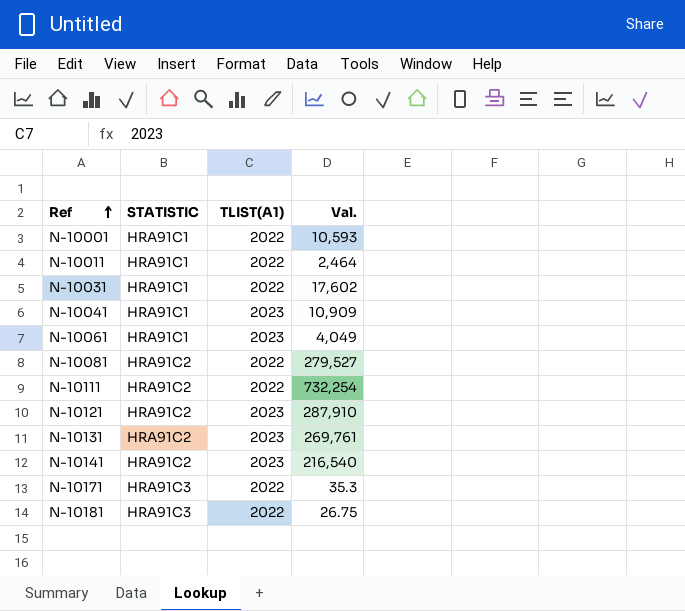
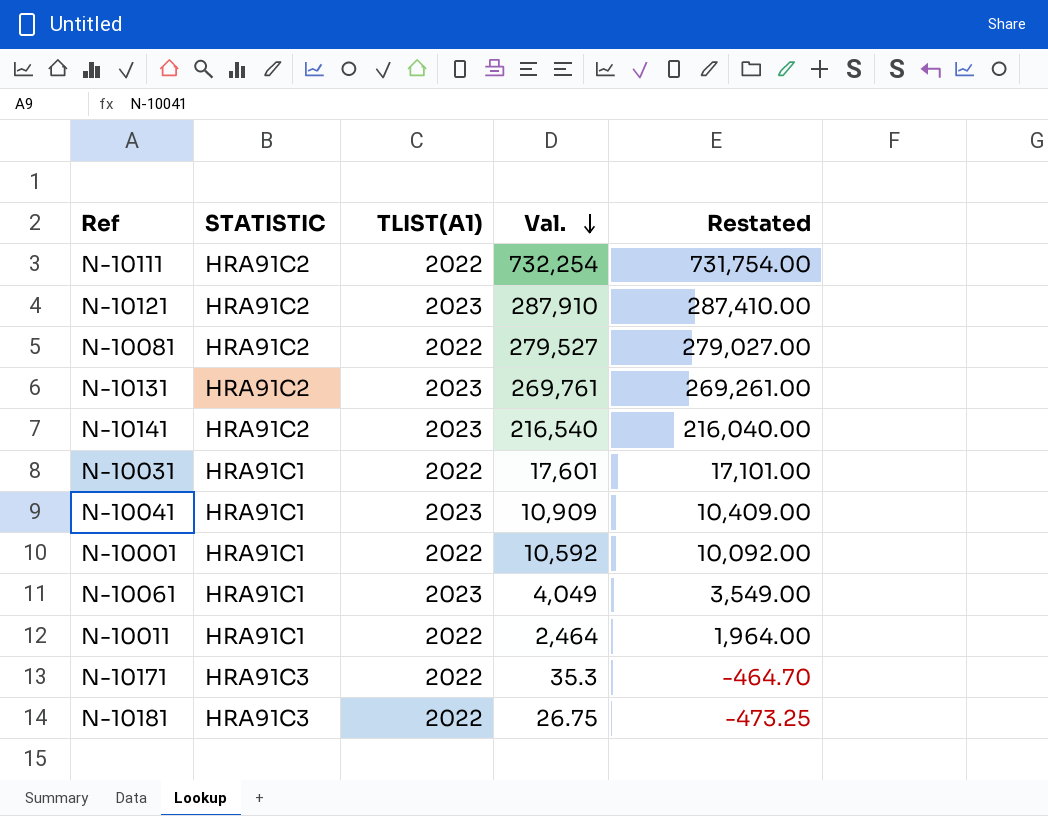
row order: Ref ascending -> Val. descending
column Restated | formula: none -> [Val.] - 500
N-10031 | Val.: 17,602 -> 17,601
N-10001 | Val.: 10,593 -> 10,592

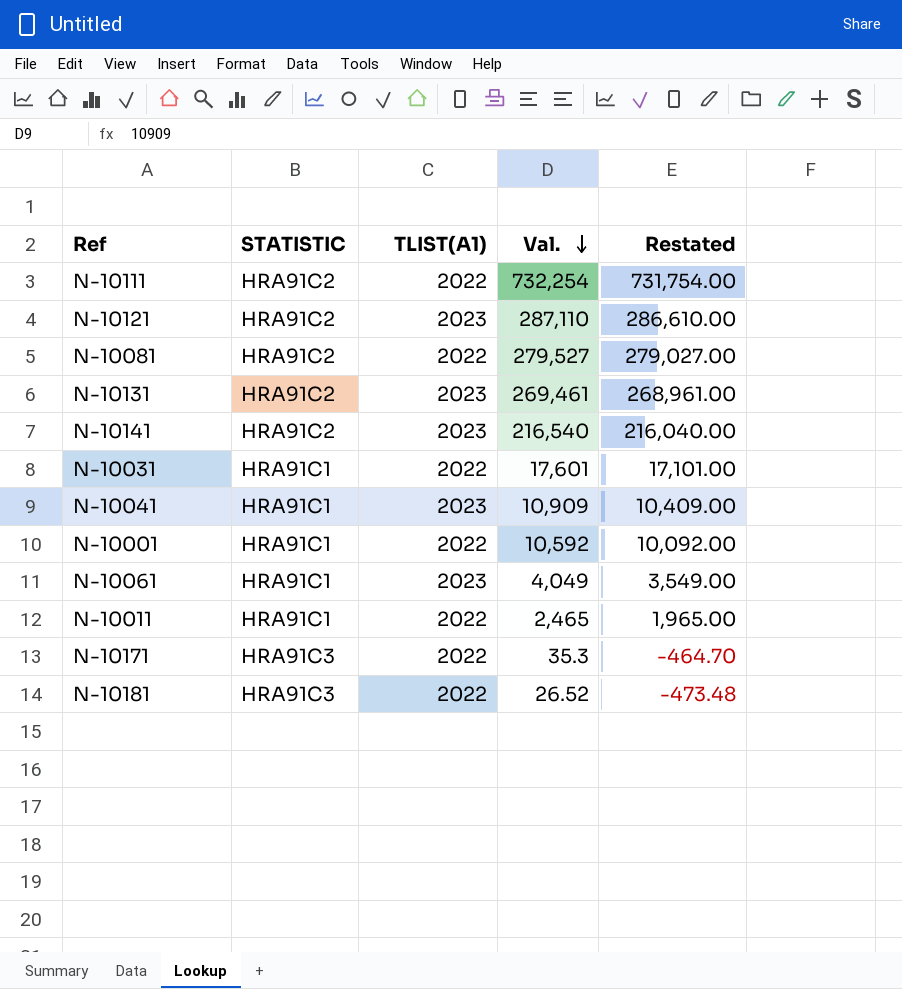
N-10121 | Val.: 287,910 -> 287,110
N-10121 | Restated: 287,410.00 -> 286,610.00
N-10131 | Val.: 269,761 -> 269,461
N-10131 | Restated: 269,261.00 -> 268,961.00
N-10011 | Val.: 2,464 -> 2,465
N-10011 | Restated: 1,964.00 -> 1,965.00
N-10181 | Val.: 26.75 -> 26.52
N-10181 | Restated: -473.25 -> -473.48

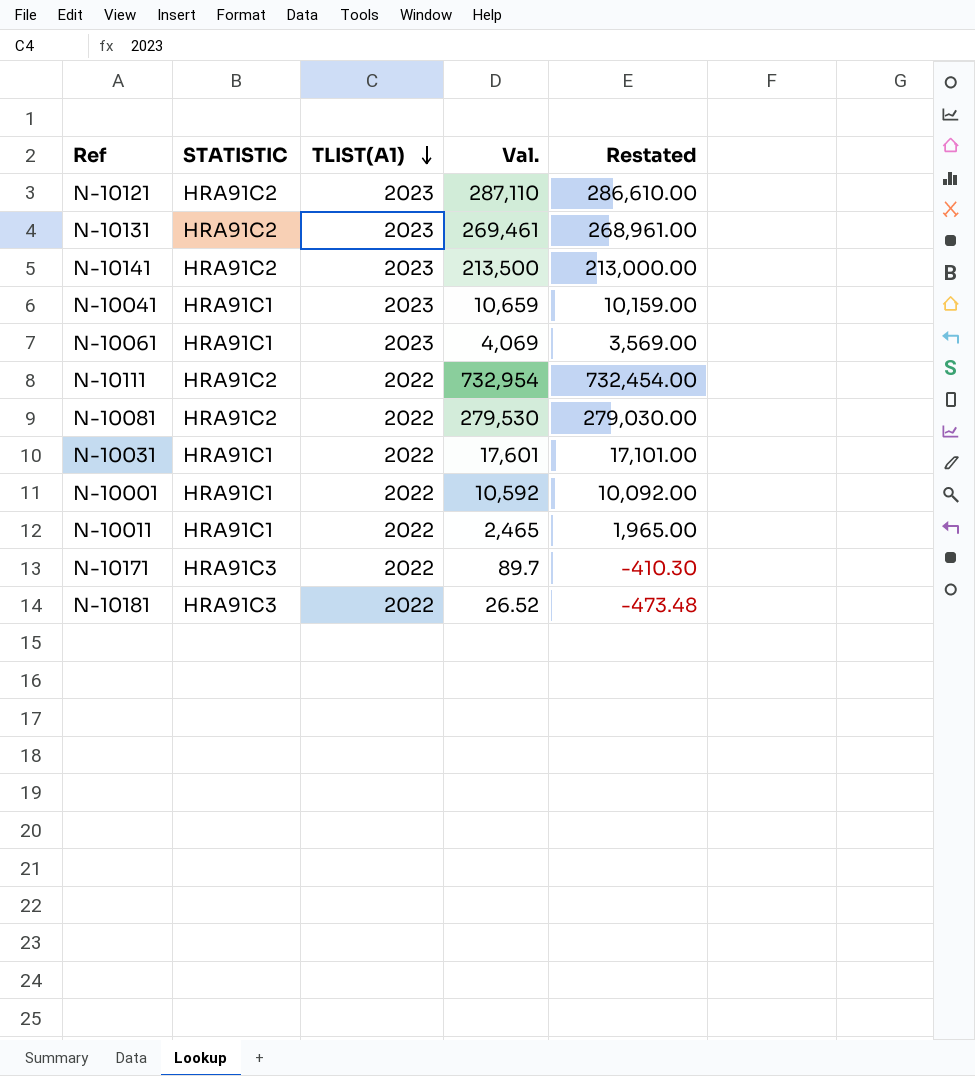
row order: Val. descending -> TLIST(A1) descending
N-10141 | Val.: 216,540 -> 213,500
N-10141 | Restated: 216,040.00 -> 213,000.00
N-10041 | Val.: 10,909 -> 10,659
N-10041 | Restated: 10,409.00 -> 10,159.00
N-10061 | Val.: 4,049 -> 4,069
N-10061 | Restated: 3,549.00 -> 3,569.00
N-10111 | Val.: 732,254 -> 732,954
N-10111 | Restated: 731,754.00 -> 732,454.00
N-10081 | Val.: 279,527 -> 279,530
N-10081 | Restated: 279,027.00 -> 279,030.00
N-10171 | Val.: 35.3 -> 89.7
N-10171 | Restated: -464.70 -> -410.30

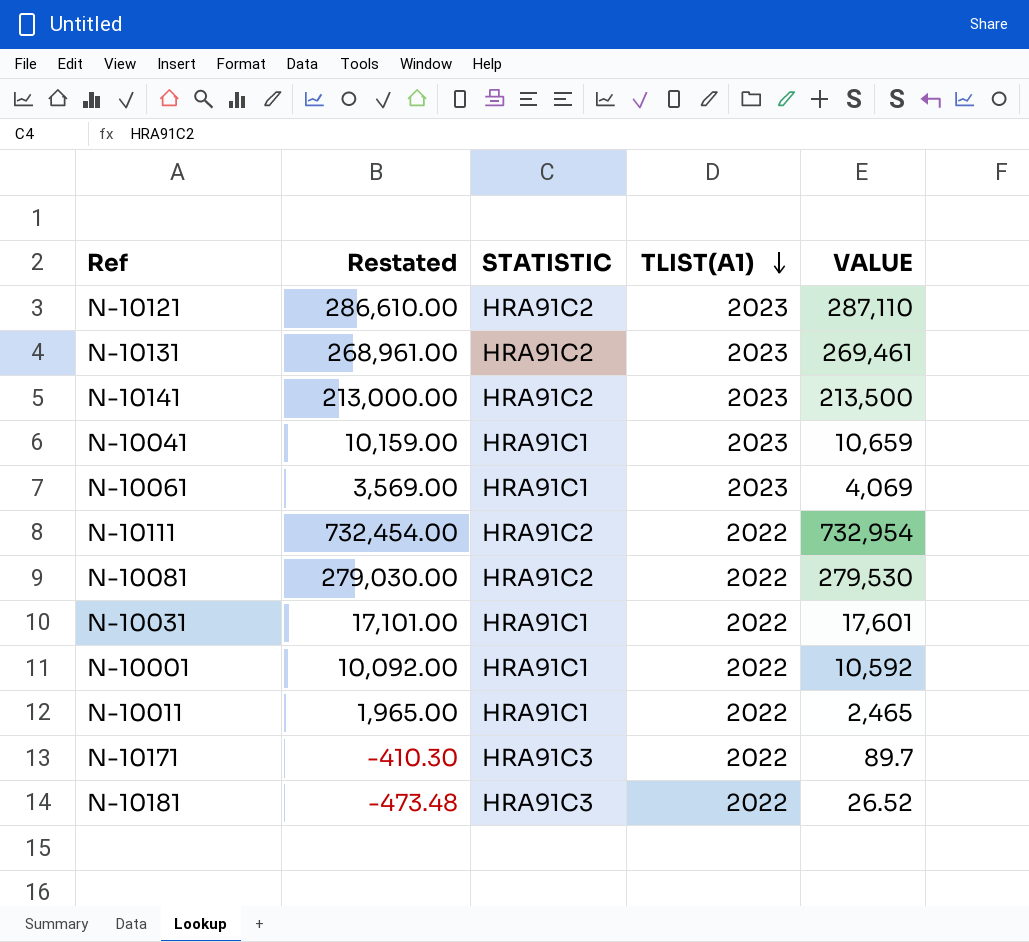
column Restated | position: 5 -> 2
column name: Val. -> VALUE

